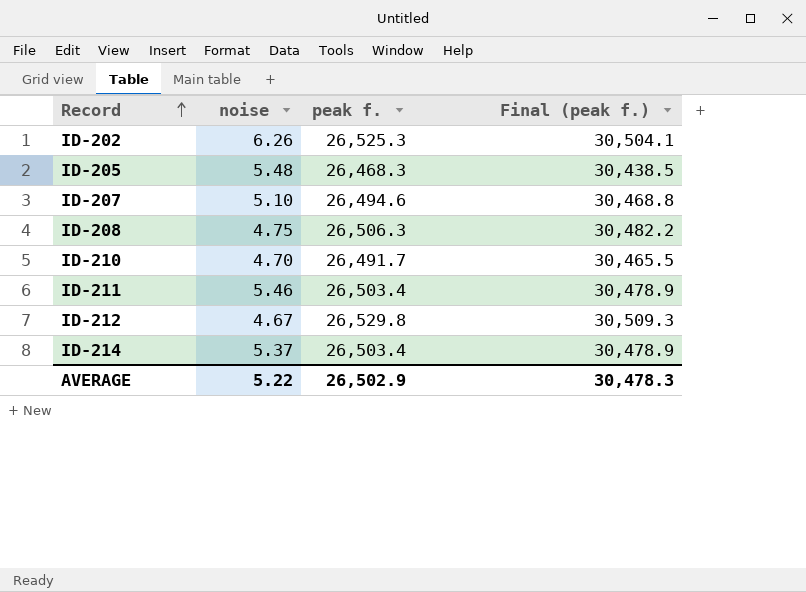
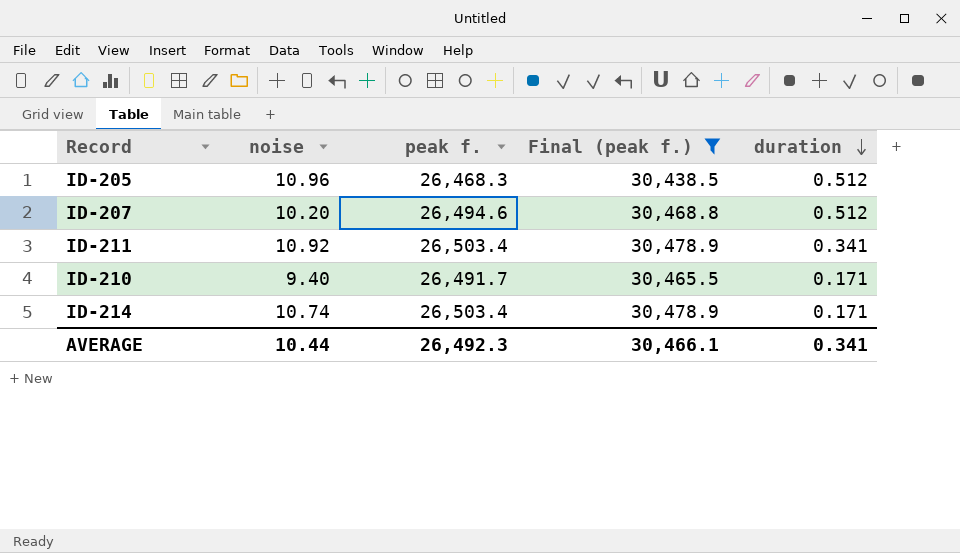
filter: none -> Final (peak f.) <= 30,478.9
row order: Record ascending -> duration descending
column duration | position: none -> 5
ID-205 | noise: 5.48 -> 10.96
ID-207 | noise: 5.10 -> 10.20
ID-211 | noise: 5.46 -> 10.92
ID-210 | noise: 4.70 -> 9.40
ID-214 | noise: 5.37 -> 10.74
AVERAGE | noise: 5.22 -> 10.44
AVERAGE | peak f.: 26,502.9 -> 26,492.3
AVERAGE | Final (peak f.): 30,478.3 -> 30,466.1

